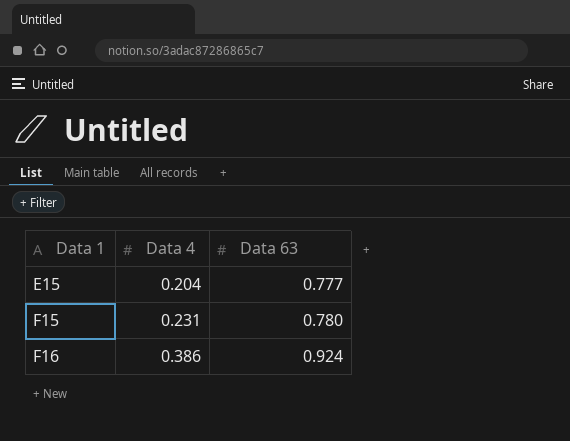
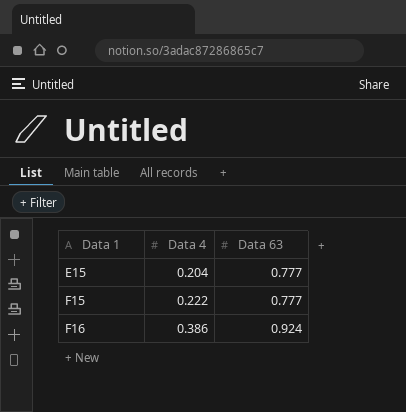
F15 | Data 4: 0.231 -> 0.222
F15 | Data 63: 0.780 -> 0.777

